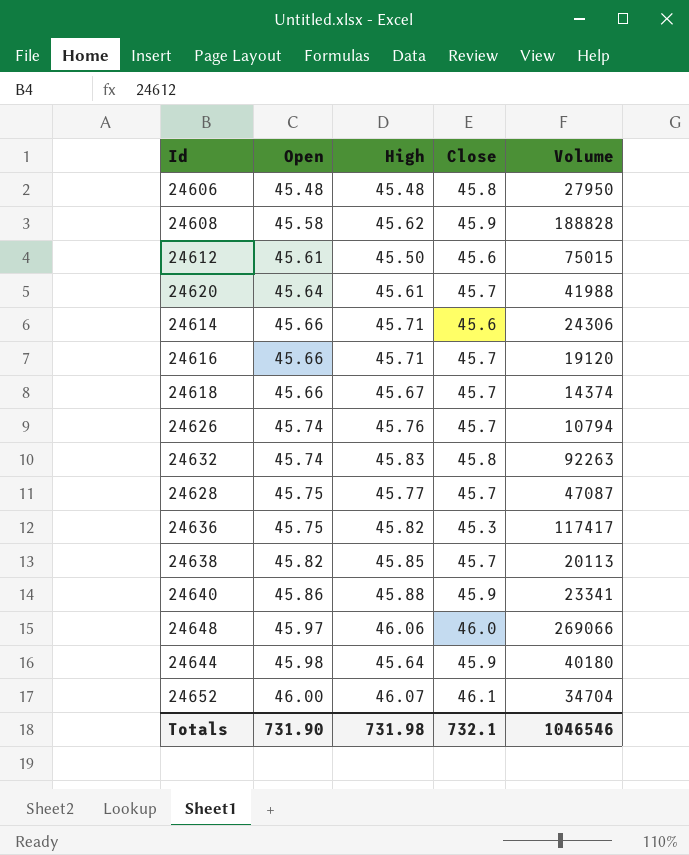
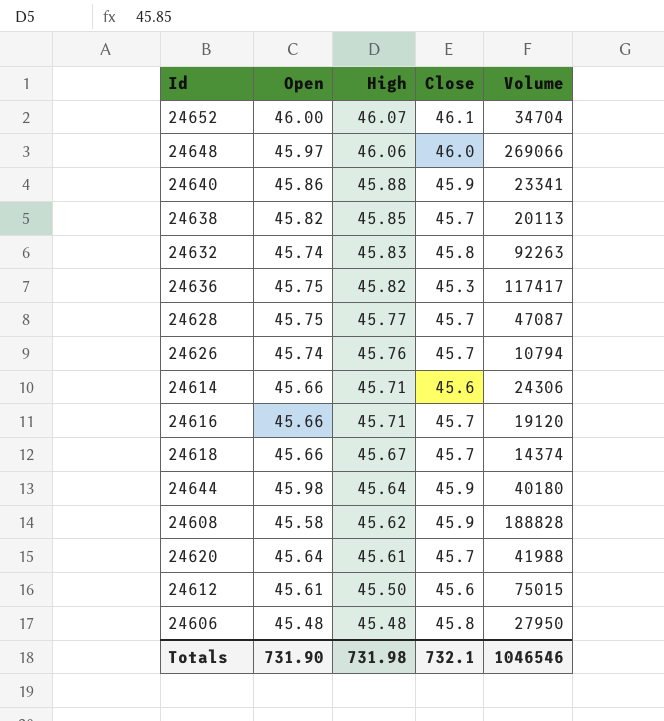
row order: Open ascending -> High descending

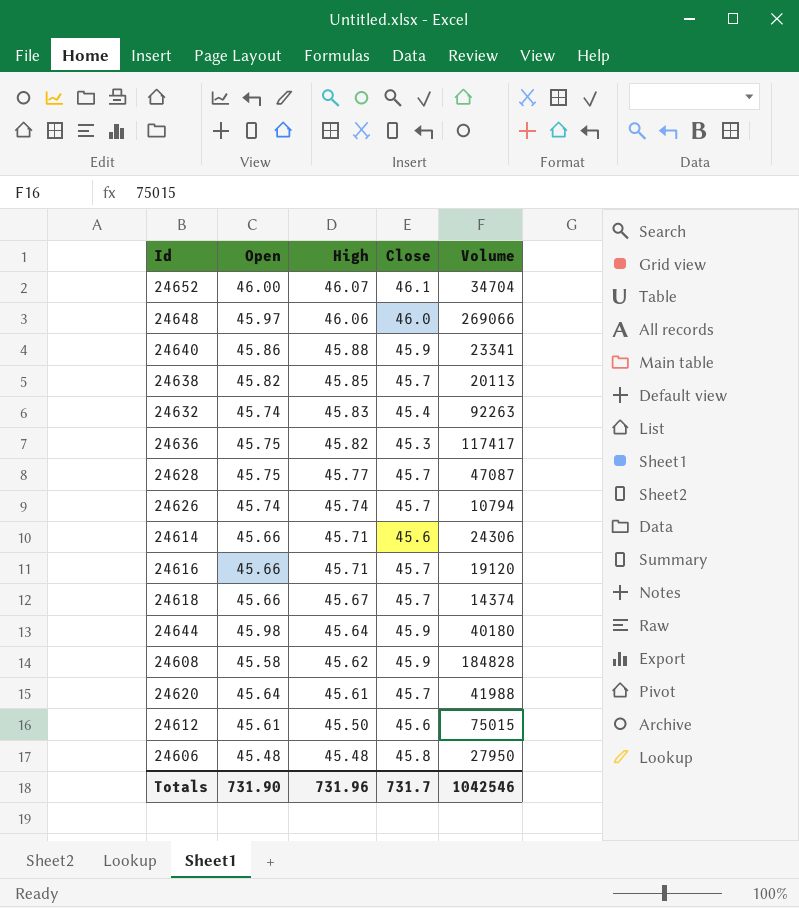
24632 | Close: 45.8 -> 45.4
24626 | High: 45.76 -> 45.74
24608 | Volume: 188828 -> 184828
Totals | High: 731.98 -> 731.96
Totals | Close: 732.1 -> 731.7
Totals | Volume: 1046546 -> 1042546

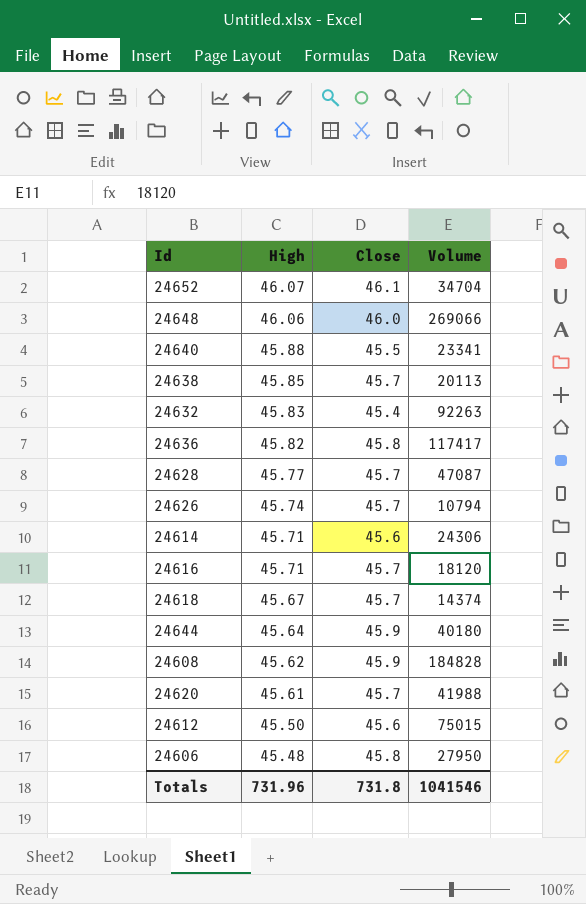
column Open | position: 2 -> none
24640 | Close: 45.9 -> 45.5
24636 | Close: 45.3 -> 45.8
24616 | Volume: 19120 -> 18120
Totals | Close: 731.7 -> 731.8
Totals | Volume: 1042546 -> 1041546

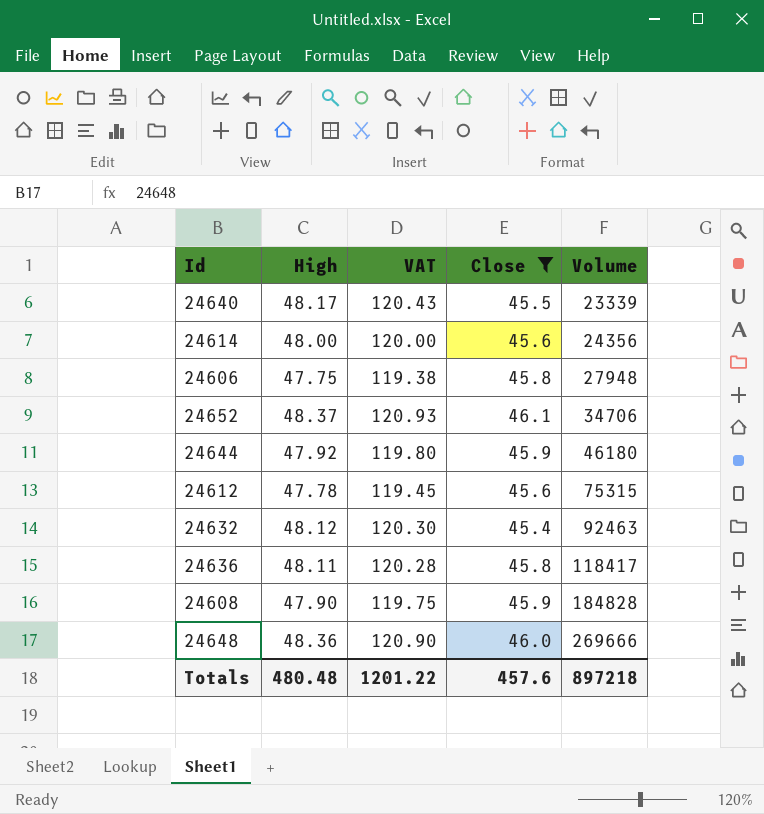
filter: none -> Close != 45.7
row order: High descending -> Volume ascending
column VAT | formula: none -> [High] * 2.5
24640 | High: 45.88 -> 48.17
24640 | Volume: 23341 -> 23339
24614 | High: 45.71 -> 48.00
24614 | Volume: 24306 -> 24356
24606 | High: 45.48 -> 47.75
24606 | Volume: 27950 -> 27948
24652 | High: 46.07 -> 48.37
24652 | Volume: 34704 -> 34706
24644 | High: 45.64 -> 47.92
24644 | Volume: 40180 -> 46180
24612 | High: 45.50 -> 47.78
24612 | Volume: 75015 -> 75315
24632 | High: 45.83 -> 48.12
24632 | Volume: 92263 -> 92463
24636 | High: 45.82 -> 48.11
24636 | Volume: 117417 -> 118417
24608 | High: 45.62 -> 47.90
24648 | High: 46.06 -> 48.36
24648 | Volume: 269066 -> 269666
Totals | High: 731.96 -> 480.48
Totals | Close: 731.8 -> 457.6
Totals | Volume: 1041546 -> 897218

